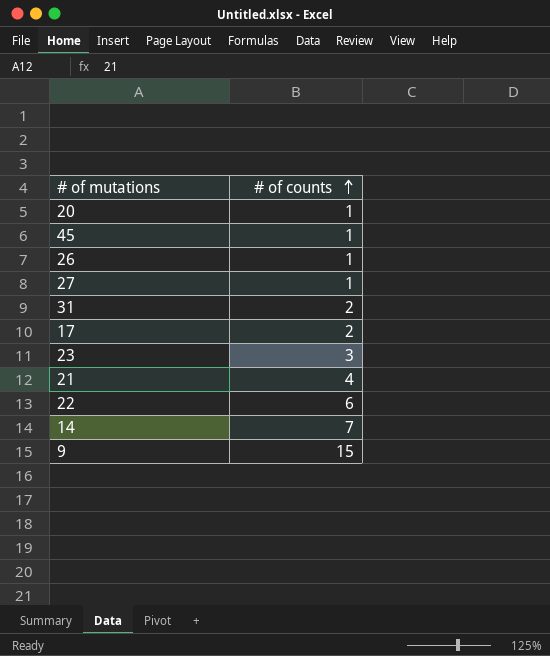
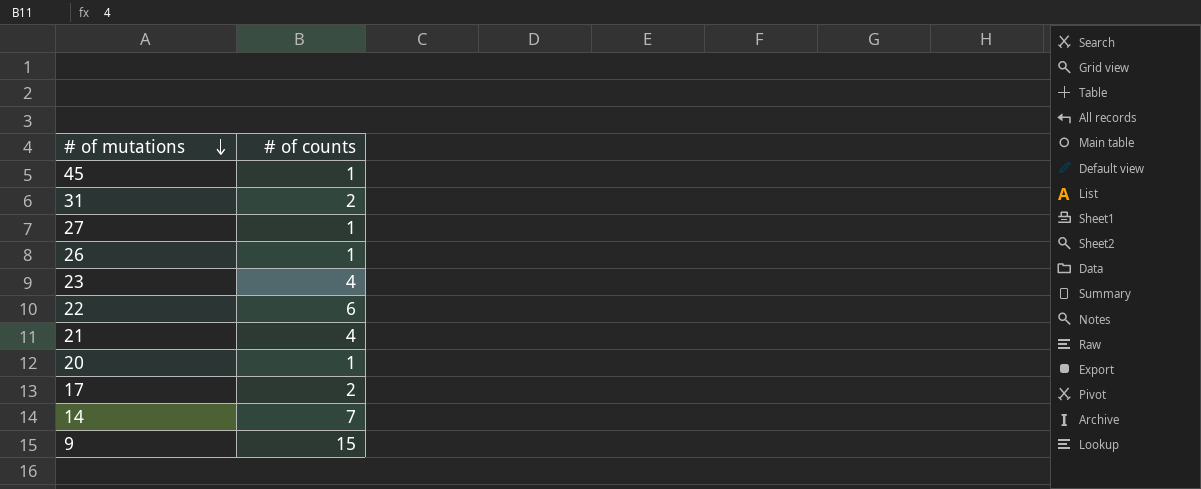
row order: # of counts ascending -> # of mutations descending
23 | # of counts: 3 -> 4

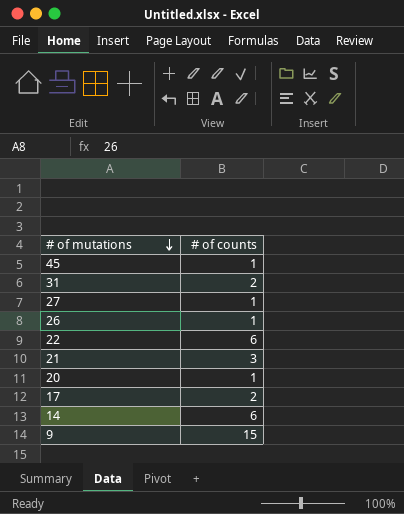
row 23: 4 -> none
21 | # of counts: 4 -> 3
14 | # of counts: 7 -> 6

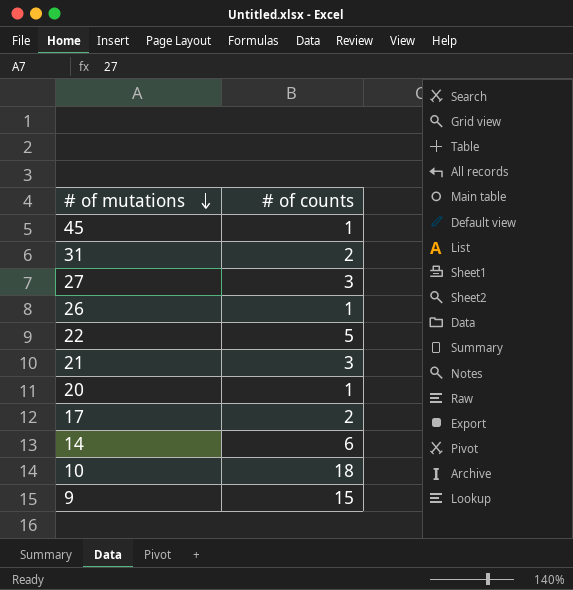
27 | # of counts: 1 -> 3
22 | # of counts: 6 -> 5
row 10: none -> 18

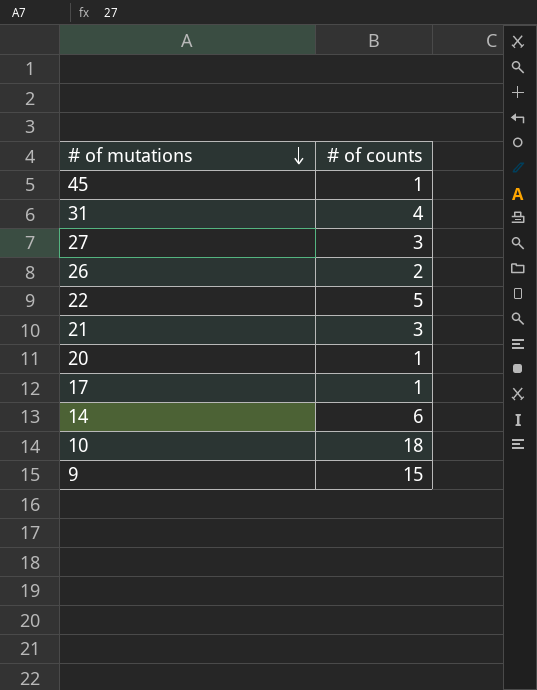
31 | # of counts: 2 -> 4
26 | # of counts: 1 -> 2
17 | # of counts: 2 -> 1

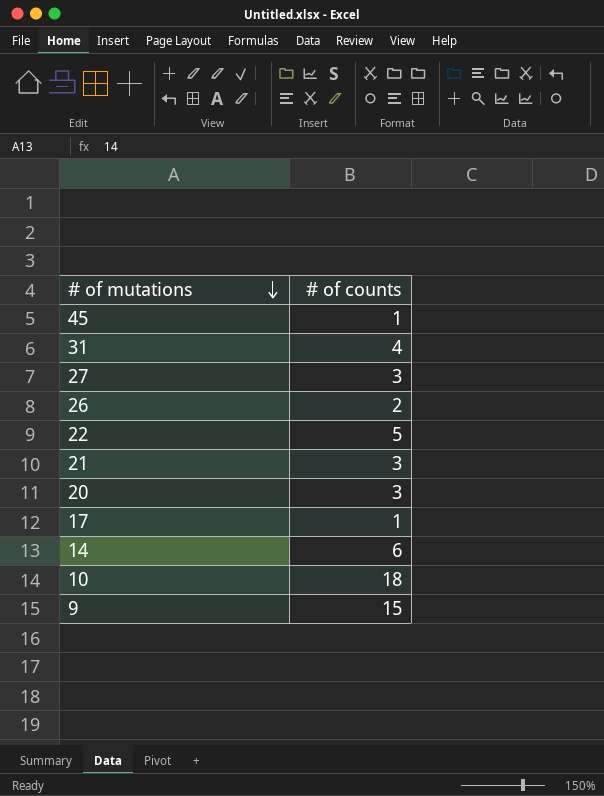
20 | # of counts: 1 -> 3

